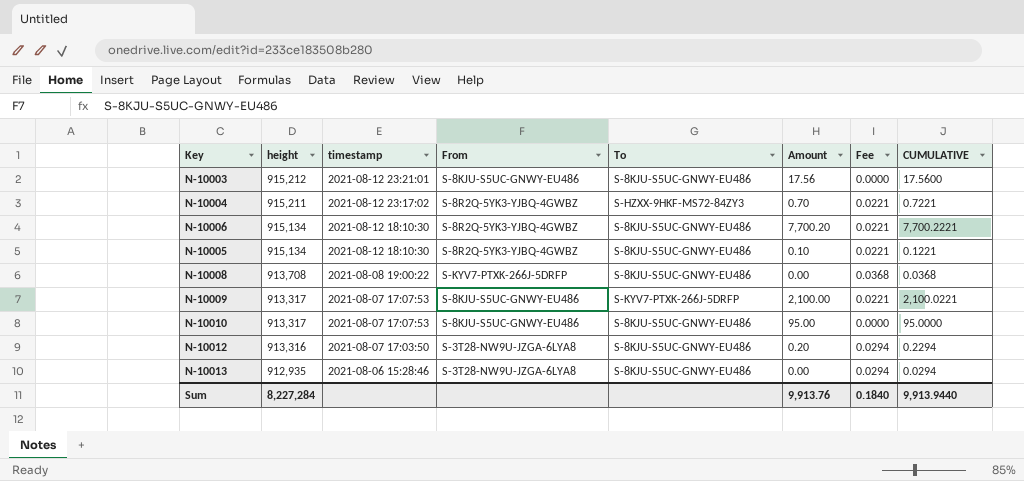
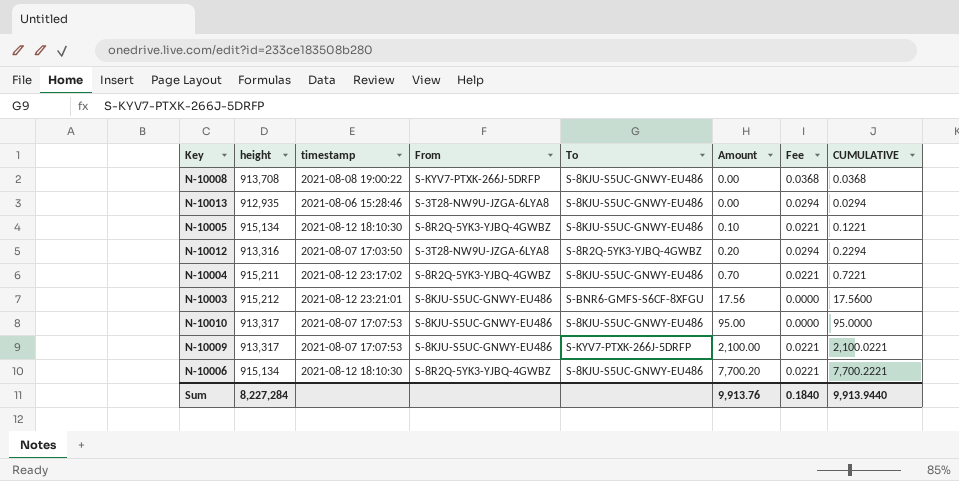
row order: height descending -> Amount ascending
N-10012 | To: S-8KJU-S5UC-GNWY-EU486 -> S-8R2Q-5YK3-YJBQ-4GWBZ
N-10004 | To: S-HZXX-9HKF-MS72-84ZY3 -> S-8KJU-S5UC-GNWY-EU486
N-10003 | To: S-8KJU-S5UC-GNWY-EU486 -> S-BNR6-GMFS-S6CF-8XFGU

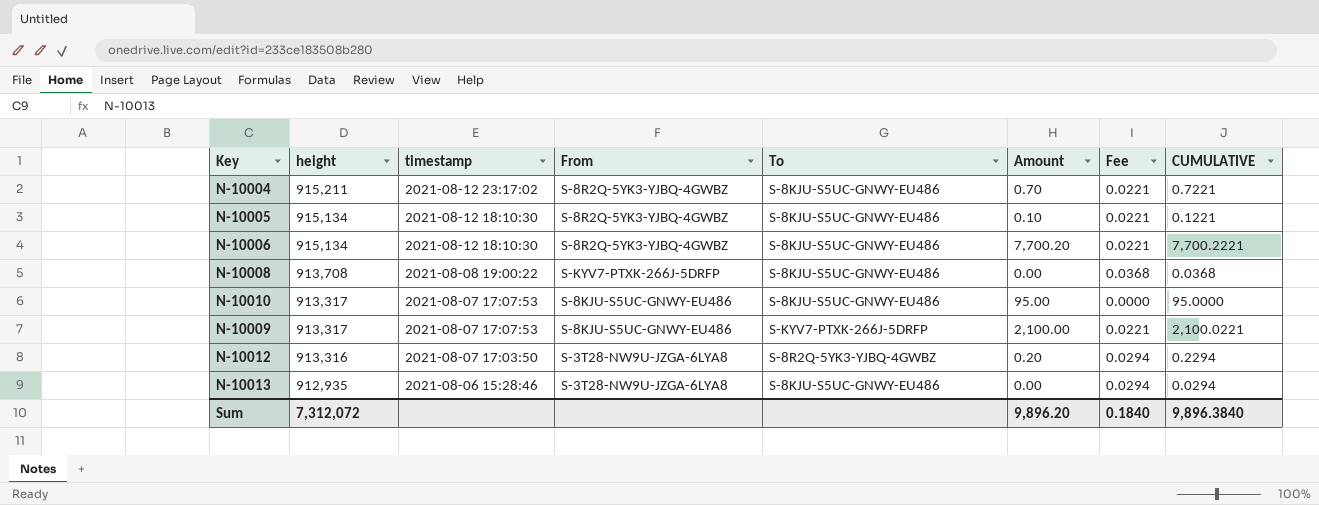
row order: Amount ascending -> height descending
row N-10003: 915,212 | 2021-08-12 23:21:01 | S-8KJU-S5UC-GNWY-EU486 | S-BNR6-GMFS-S6CF-8XFGU | 17.56 | 0.0000 | 17.5600 -> none
Sum | height: 8,227,284 -> 7,312,072
Sum | Amount: 9,913.76 -> 9,896.20
Sum | CUMULATIVE: 9,913.9440 -> 9,896.3840

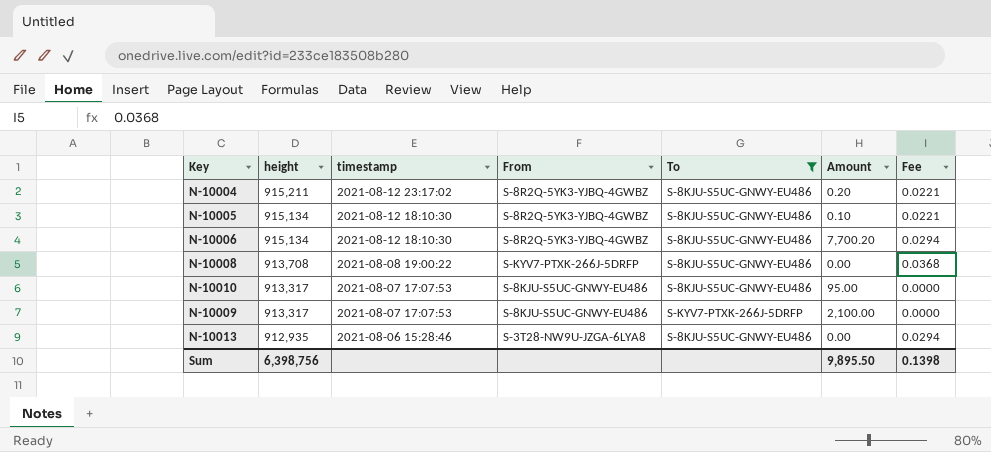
filter: none -> To != S-8R2Q-5YK3-YJBQ-4GWBZ
column CUMULATIVE | formula: [Amount] + [Fee] -> none
N-10004 | Amount: 0.70 -> 0.20
N-10006 | Fee: 0.0221 -> 0.0294
N-10009 | Fee: 0.0221 -> 0.0000
Sum | height: 7,312,072 -> 6,398,756
Sum | Amount: 9,896.20 -> 9,895.50
Sum | Fee: 0.1840 -> 0.1398

